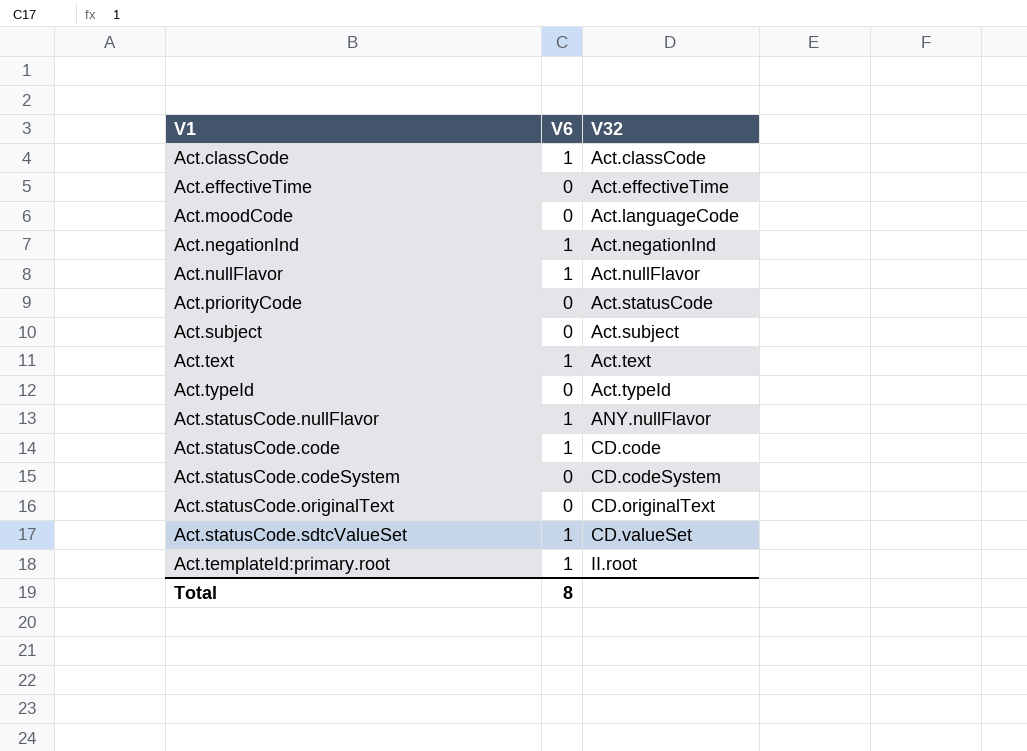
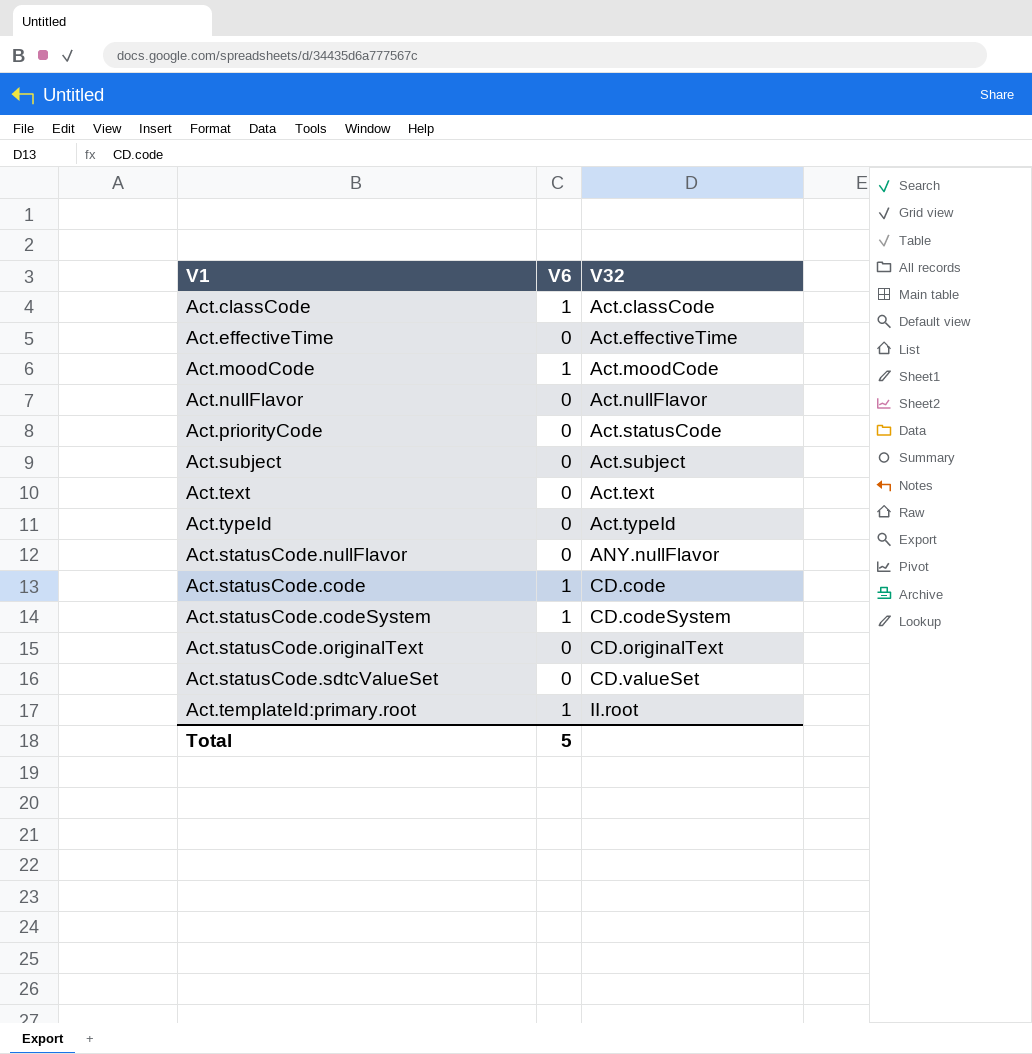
row Act.negationInd: 1 | Act.negationInd -> none
Act.moodCode | V6: 0 -> 1
Act.moodCode | V32: Act.languageCode -> Act.moodCode
Act.nullFlavor | V6: 1 -> 0
Act.text | V6: 1 -> 0
Act.statusCode.nullFlavor | V6: 1 -> 0
Act.statusCode.codeSystem | V6: 0 -> 1
Act.statusCode.sdtcValueSet | V6: 1 -> 0
Total | V6: 8 -> 5

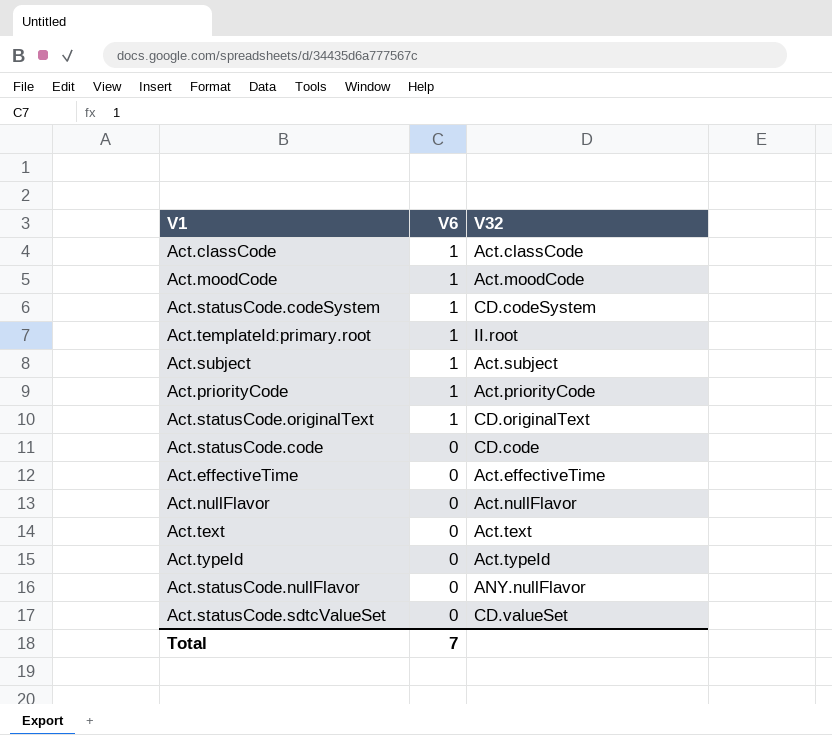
row order: V32 ascending -> V6 descending
Act.subject | V6: 0 -> 1
Act.priorityCode | V6: 0 -> 1
Act.priorityCode | V32: Act.statusCode -> Act.priorityCode
Act.statusCode.originalText | V6: 0 -> 1
Act.statusCode.code | V6: 1 -> 0
Total | V6: 5 -> 7

